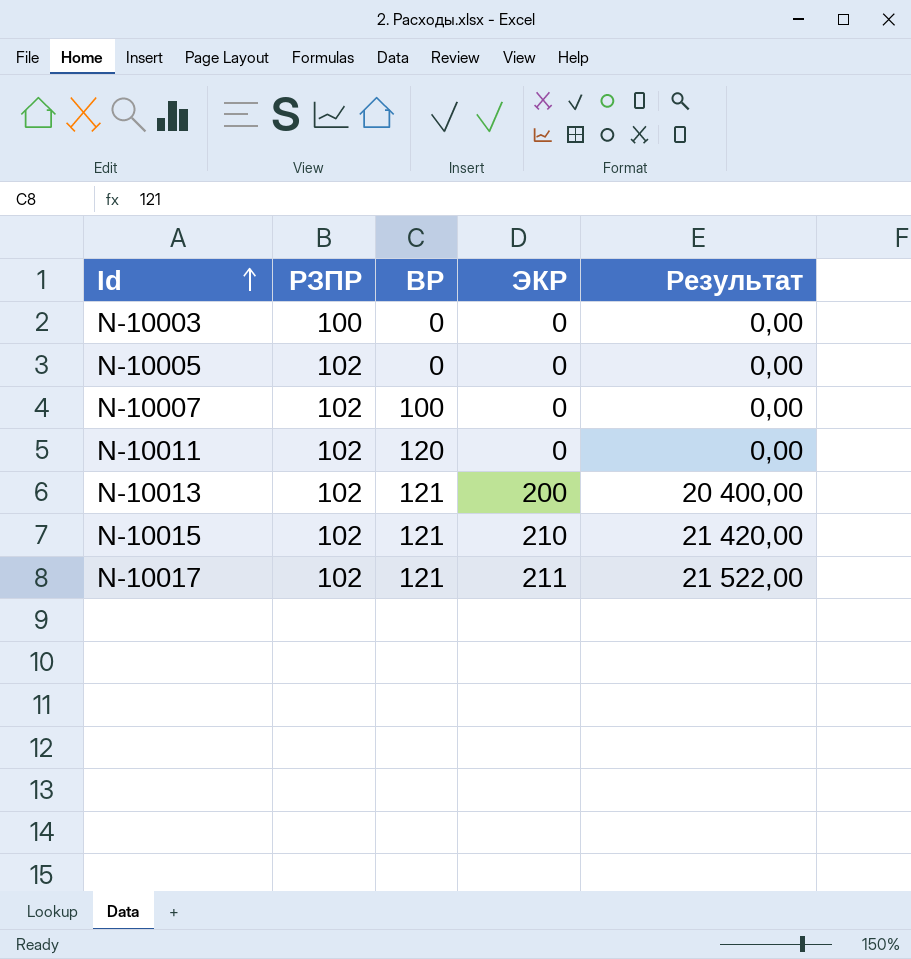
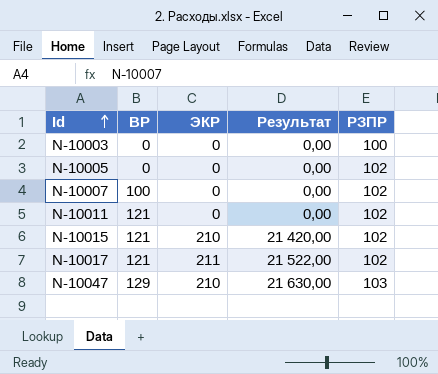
column РЗПР | position: 2 -> 5
row N-10013: 102 | 121 | 200 | 20 400,00 -> none
N-10011 | ВР: 120 -> 121
row N-10047: none -> 129 | 210 | 21 630,00 | 103

